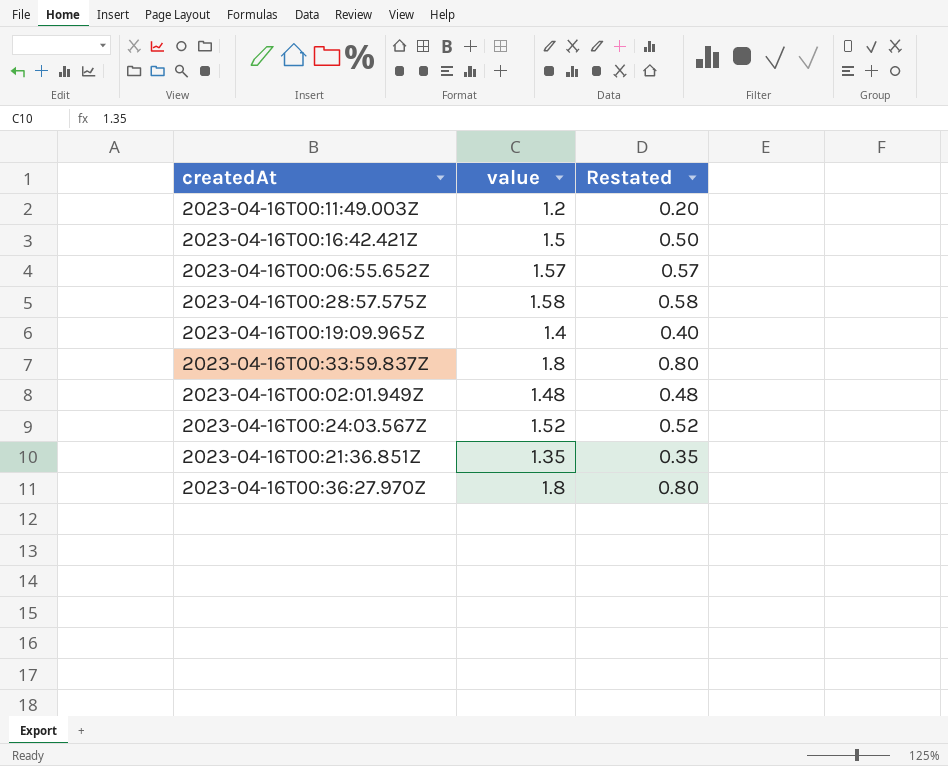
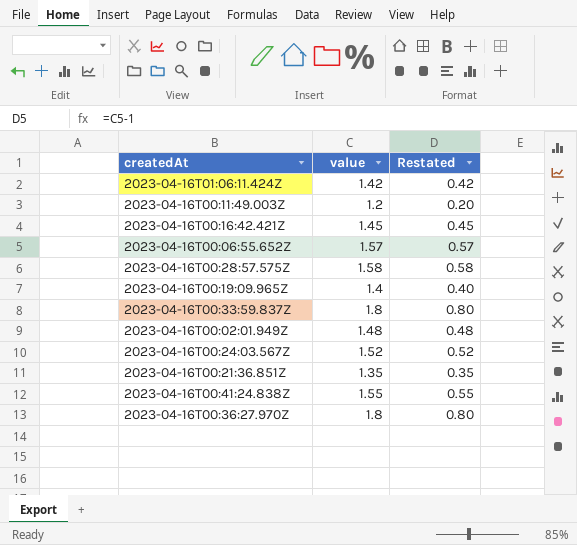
row 2023-04-16T01:06:11.424Z: none -> 1.42 | 0.42
2023-04-16T00:16:42.421Z | value: 1.5 -> 1.45
2023-04-16T00:16:42.421Z | Restated: 0.50 -> 0.45
row 2023-04-16T00:41:24.838Z: none -> 1.55 | 0.55

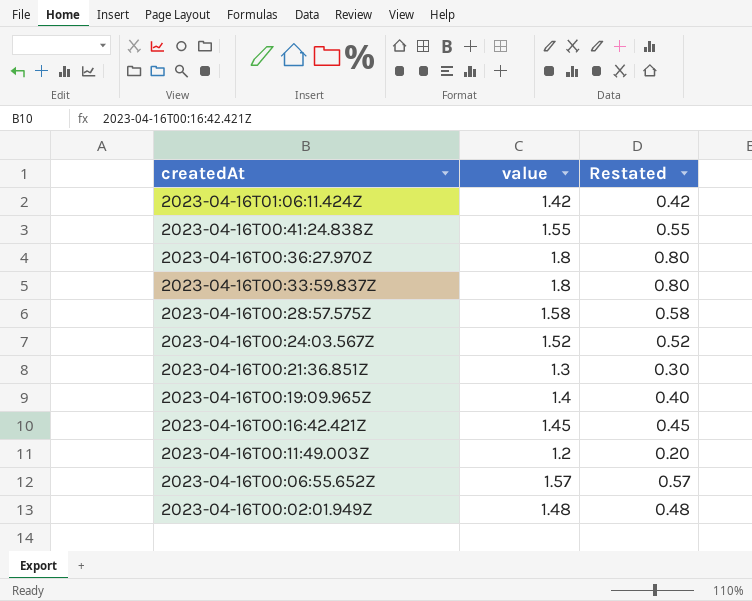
row order: none -> createdAt descending
2023-04-16T00:21:36.851Z | value: 1.35 -> 1.3
2023-04-16T00:21:36.851Z | Restated: 0.35 -> 0.30

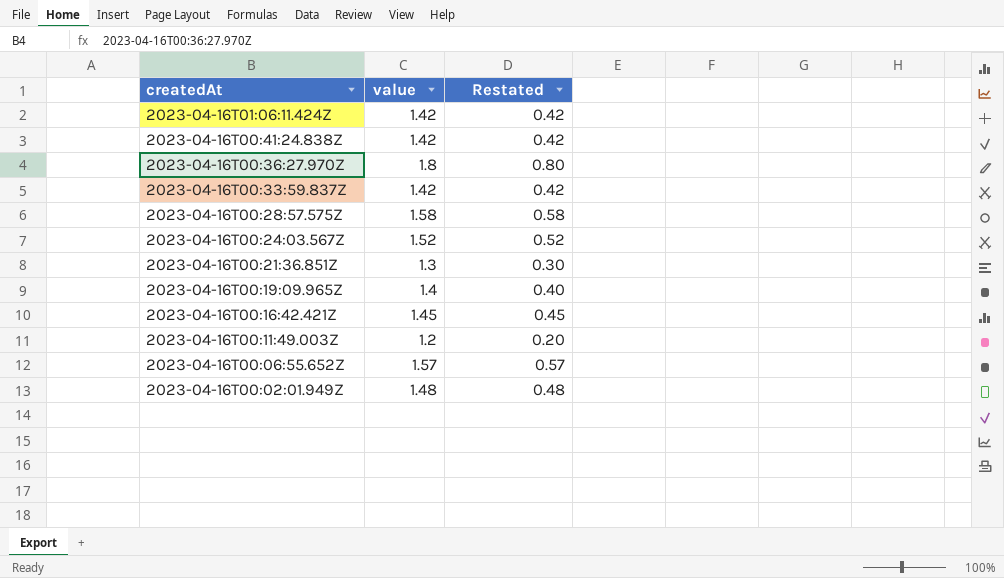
2023-04-16T00:41:24.838Z | value: 1.55 -> 1.42
2023-04-16T00:41:24.838Z | Restated: 0.55 -> 0.42
2023-04-16T00:33:59.837Z | value: 1.8 -> 1.42
2023-04-16T00:33:59.837Z | Restated: 0.80 -> 0.42

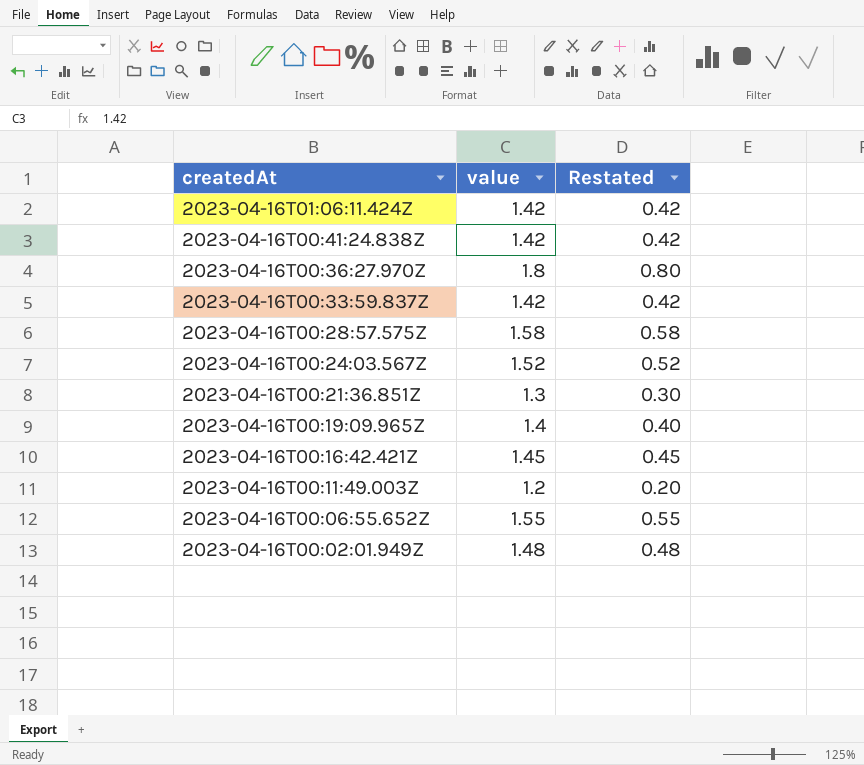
2023-04-16T00:06:55.652Z | value: 1.57 -> 1.55
2023-04-16T00:06:55.652Z | Restated: 0.57 -> 0.55

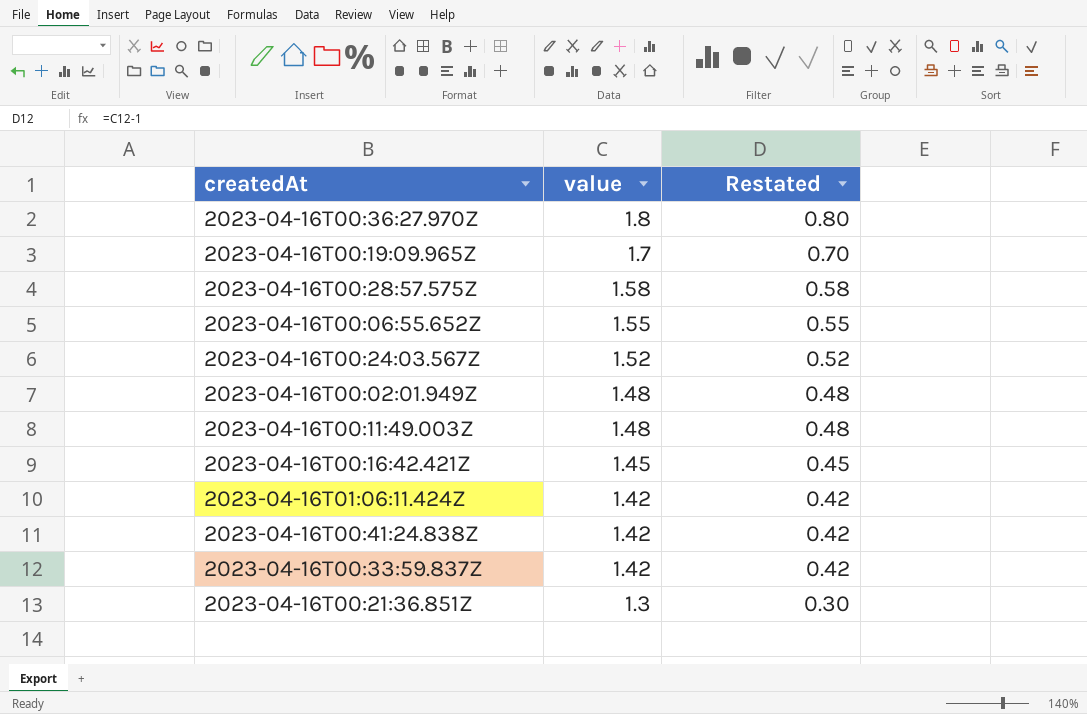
row order: createdAt descending -> value descending
2023-04-16T00:19:09.965Z | value: 1.4 -> 1.7
2023-04-16T00:19:09.965Z | Restated: 0.40 -> 0.70
2023-04-16T00:11:49.003Z | value: 1.2 -> 1.48
2023-04-16T00:11:49.003Z | Restated: 0.20 -> 0.48

